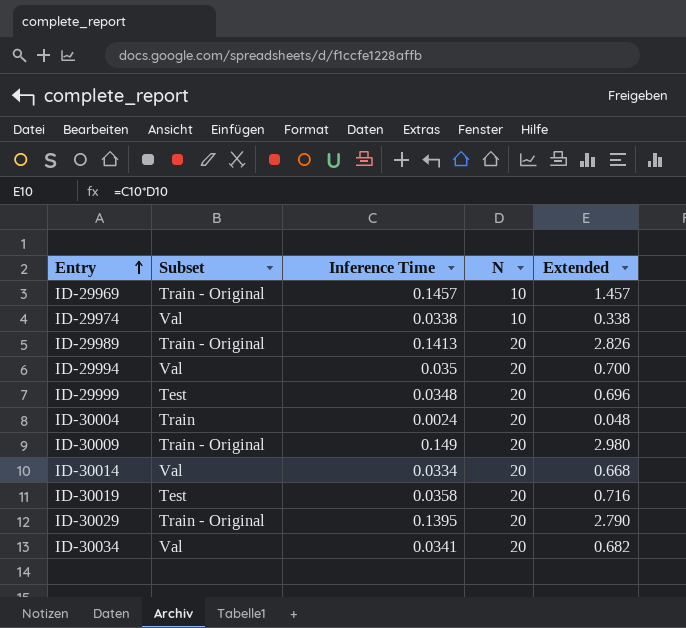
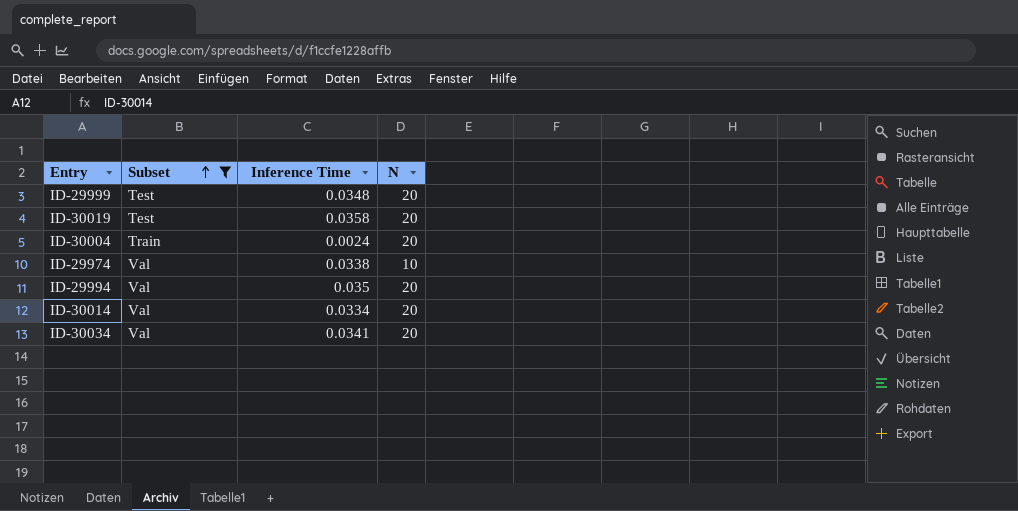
filter: none -> Subset != Train - Original
row order: Entry ascending -> Subset ascending
column Extended | formula: [Inference Time] * [N] -> none

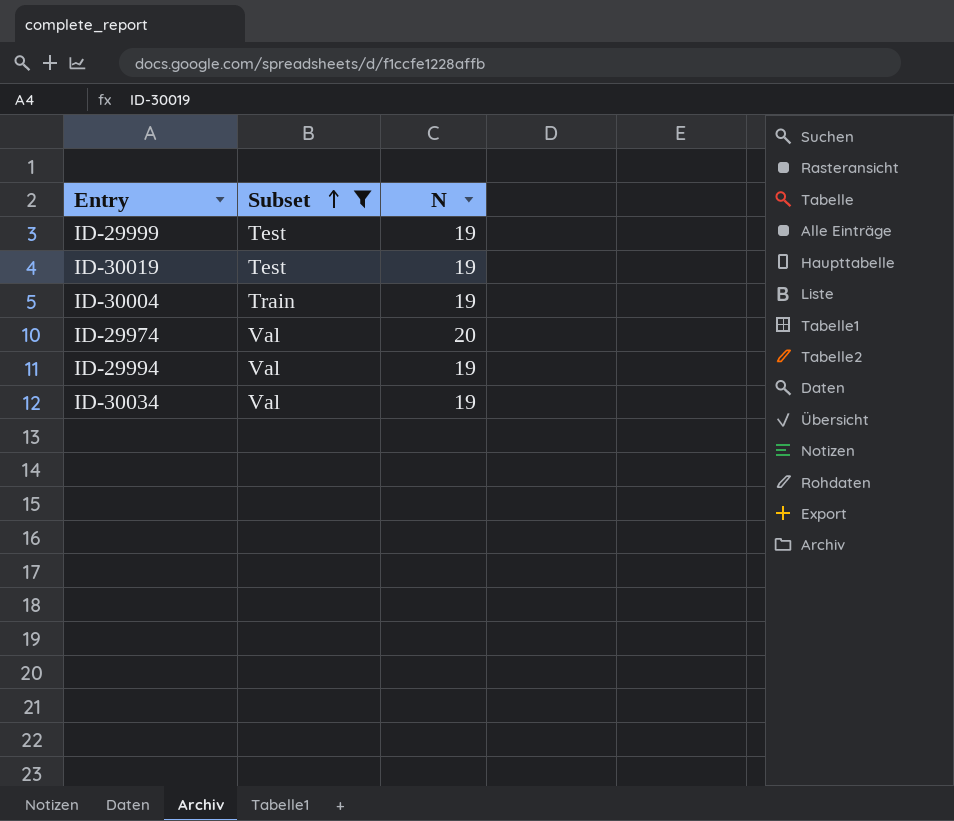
column Inference Time | position: 3 -> none
row ID-30014: Val | 0.0334 | 20 -> none
ID-29999 | N: 20 -> 19
ID-30019 | N: 20 -> 19
ID-30004 | N: 20 -> 19
ID-29974 | N: 10 -> 20
ID-29994 | N: 20 -> 19
ID-30034 | N: 20 -> 19

